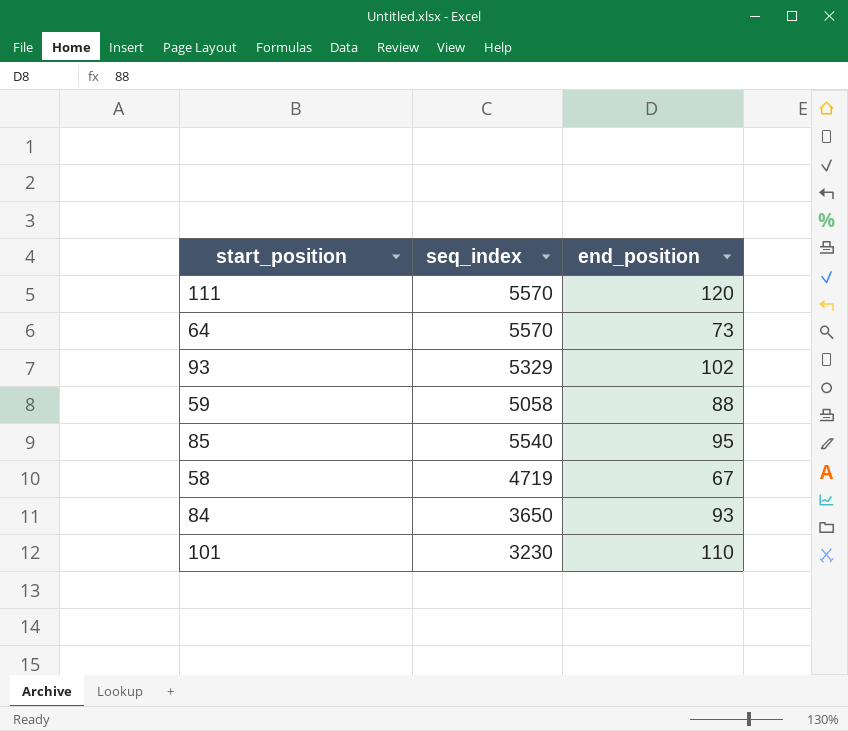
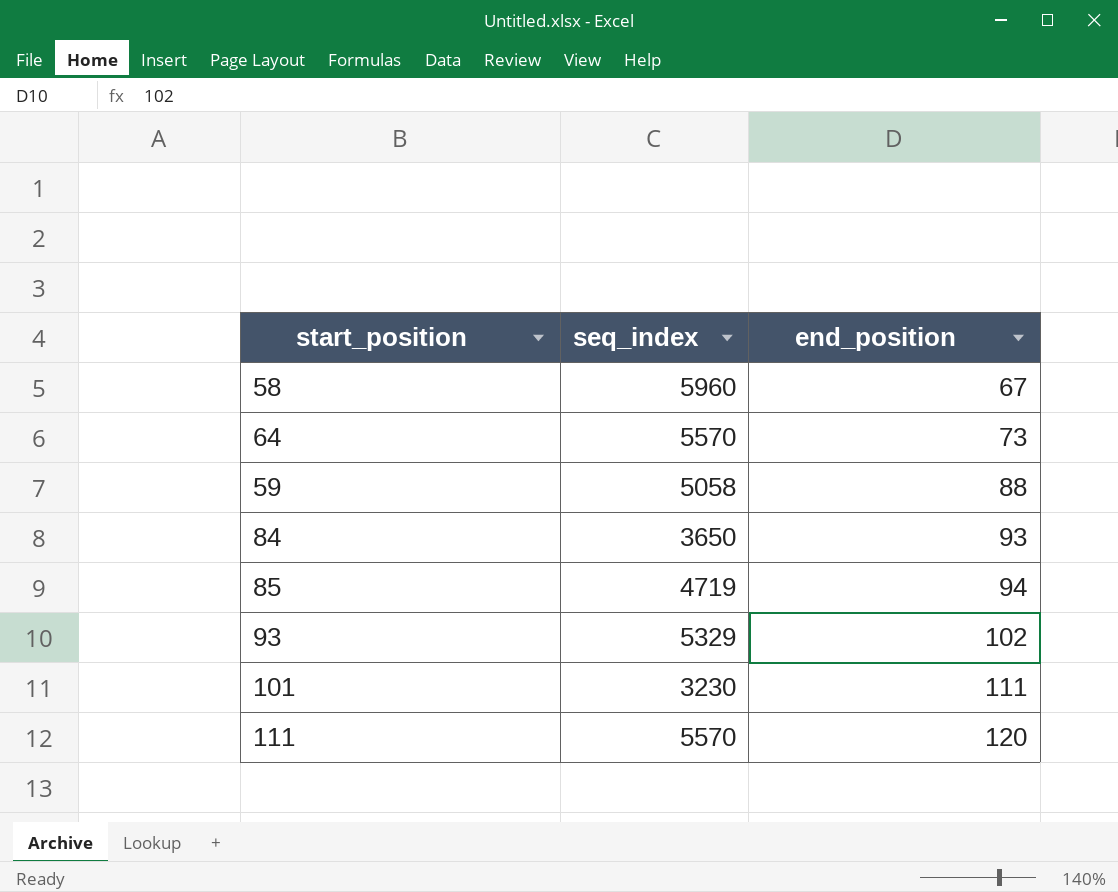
row order: none -> end_position ascending
58 | seq_index: 4719 -> 5960
85 | seq_index: 5540 -> 4719
85 | end_position: 95 -> 94
101 | end_position: 110 -> 111

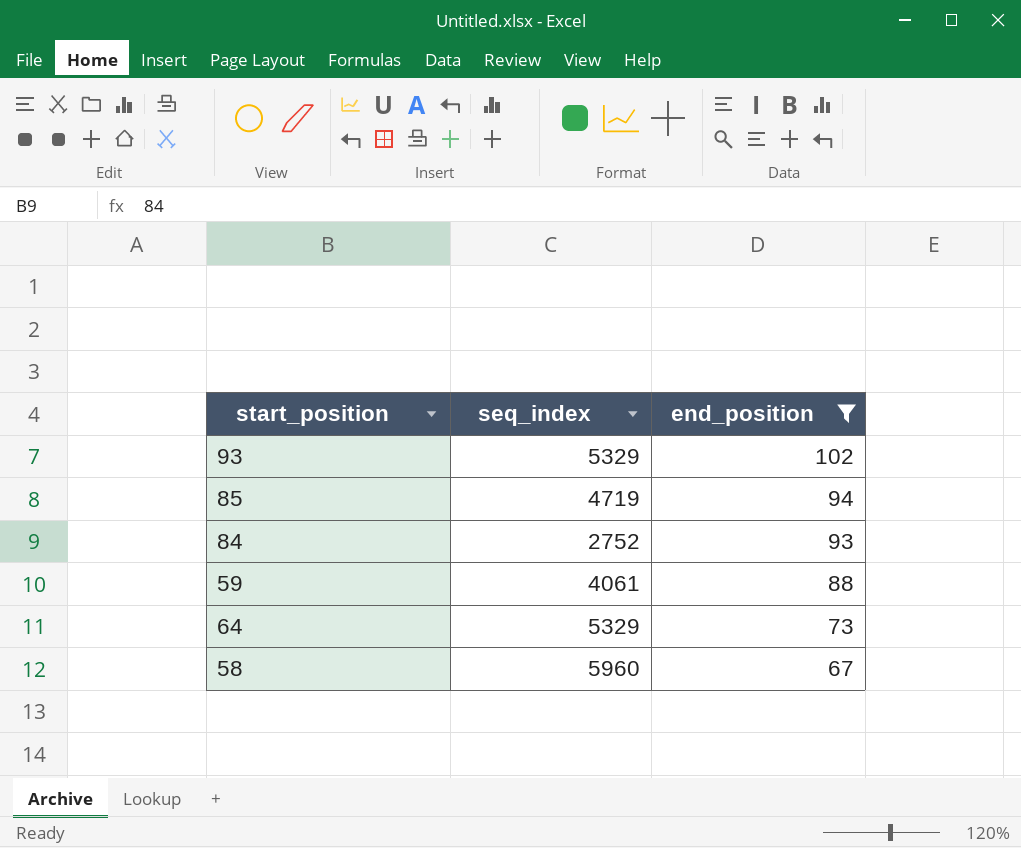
filter: none -> end_position <= 102
row order: end_position ascending -> end_position descending
84 | seq_index: 3650 -> 2752
59 | seq_index: 5058 -> 4061
64 | seq_index: 5570 -> 5329

